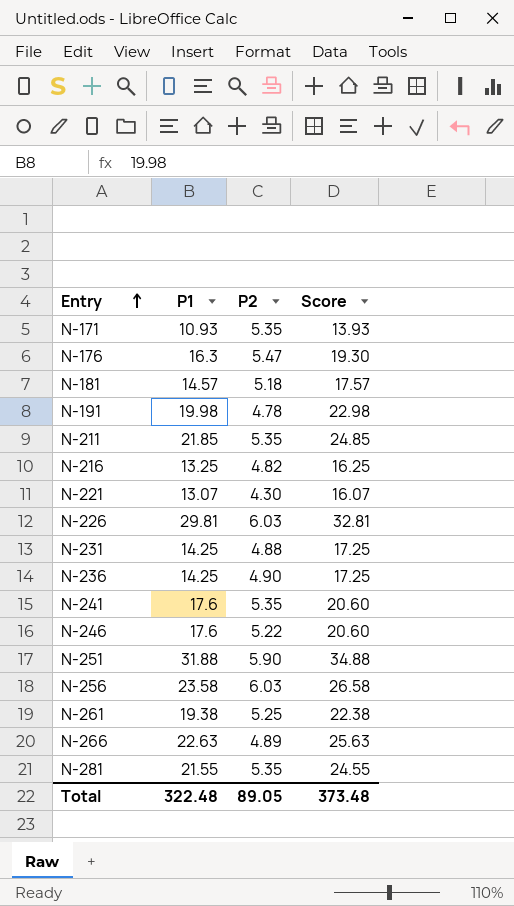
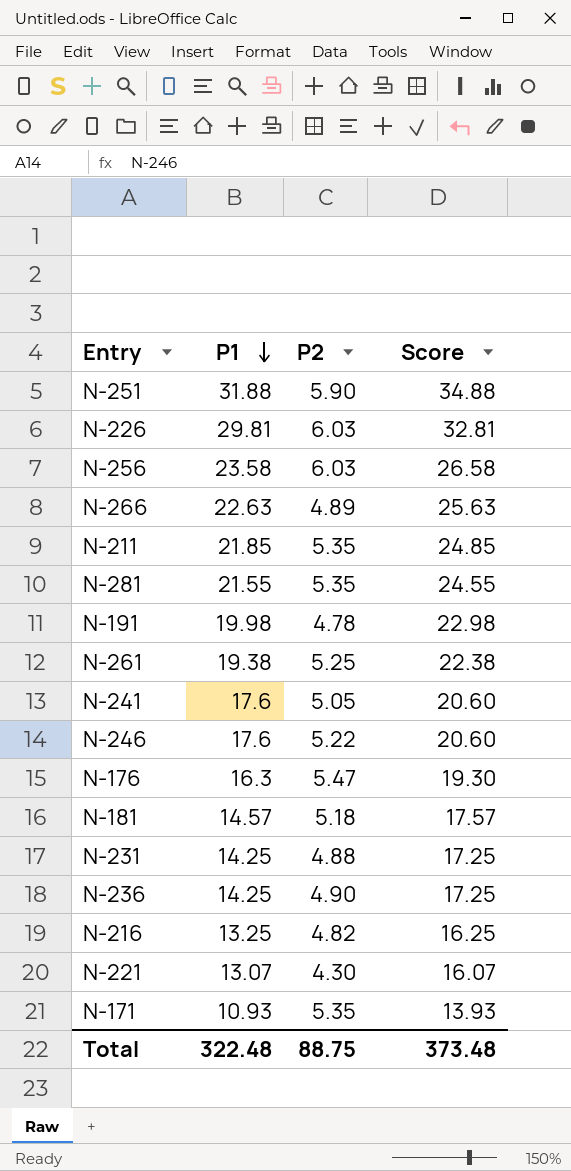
row order: Entry ascending -> P1 descending
N-241 | P2: 5.35 -> 5.05
Total | P2: 89.05 -> 88.75

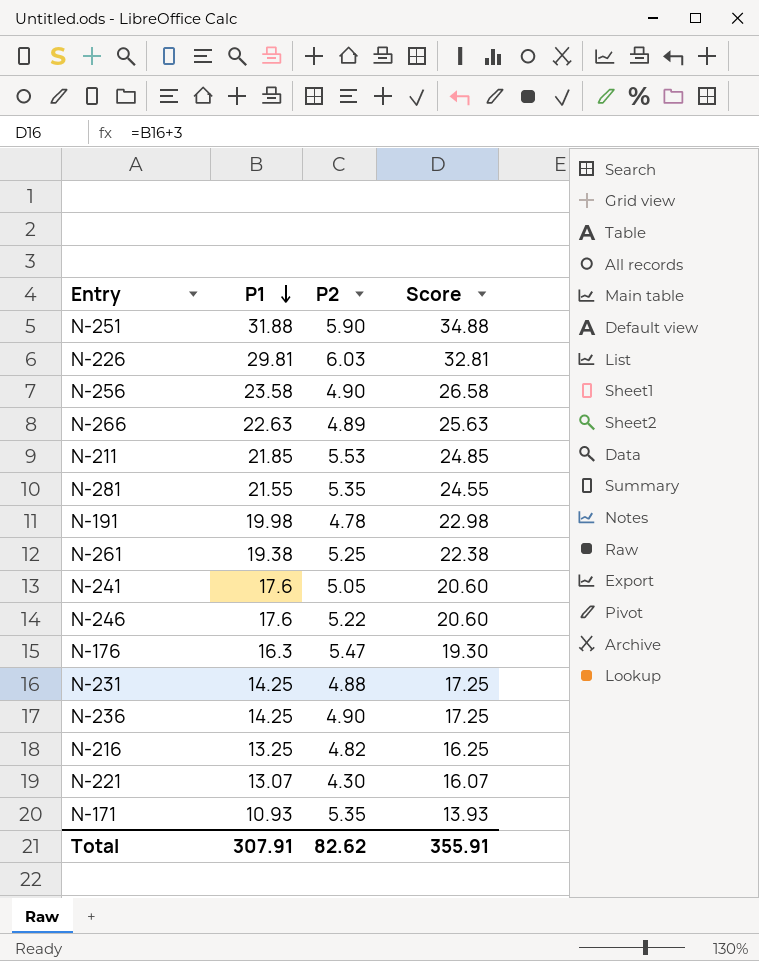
row N-181: 14.57 | 5.18 | 17.57 -> none
N-256 | P2: 6.03 -> 4.90
N-211 | P2: 5.35 -> 5.53
Total | P1: 322.48 -> 307.91
Total | P2: 88.75 -> 82.62
Total | Score: 373.48 -> 355.91

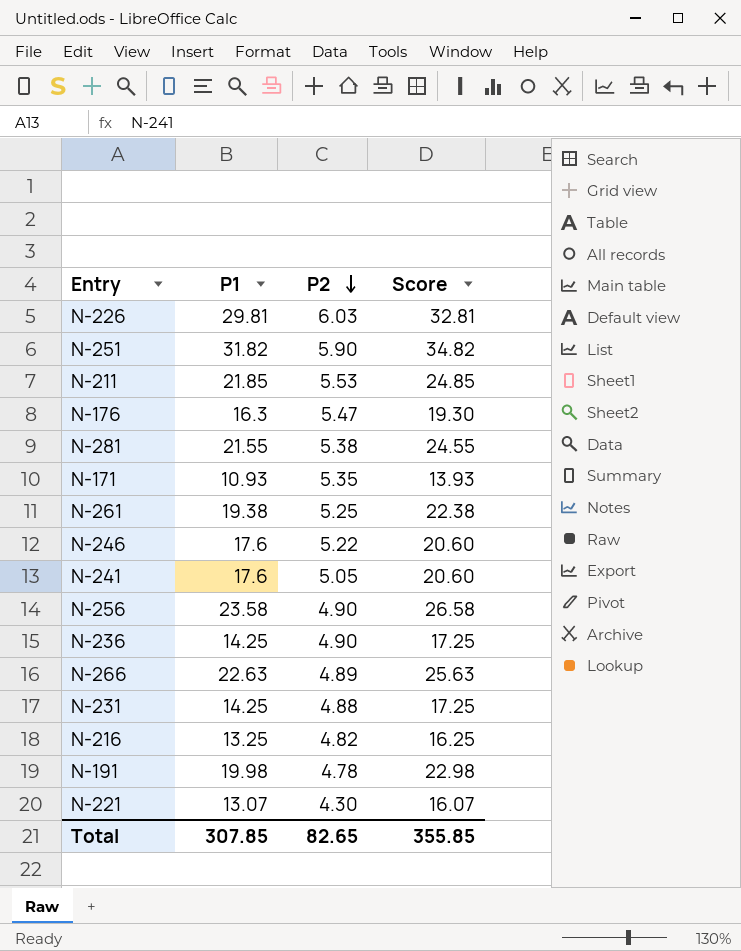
row order: P1 descending -> P2 descending
N-251 | P1: 31.88 -> 31.82
N-251 | Score: 34.88 -> 34.82
N-281 | P2: 5.35 -> 5.38
Total | P1: 307.91 -> 307.85
Total | P2: 82.62 -> 82.65
Total | Score: 355.91 -> 355.85

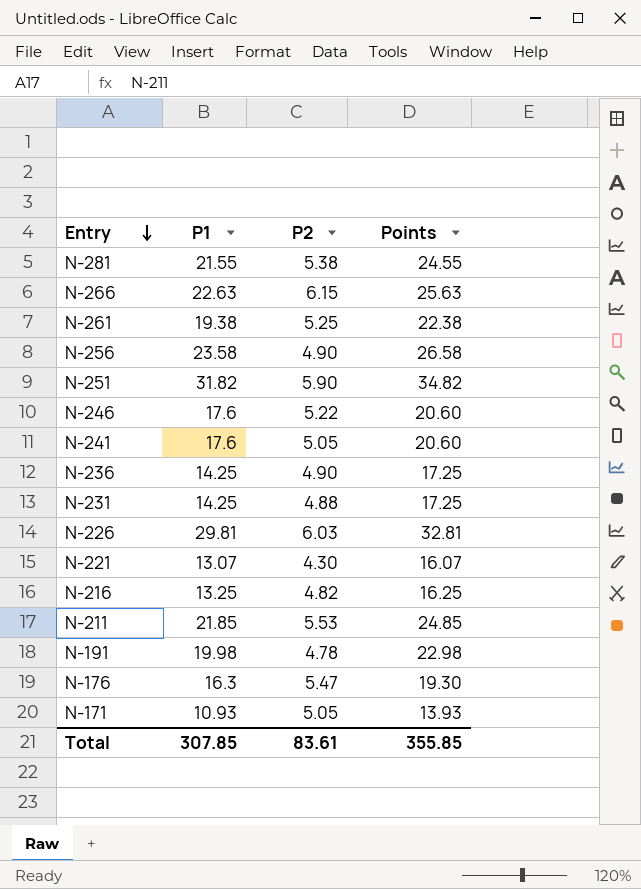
row order: P2 descending -> Entry descending
column name: Score -> Points
N-266 | P2: 4.89 -> 6.15
N-171 | P2: 5.35 -> 5.05
Total | P2: 82.65 -> 83.61

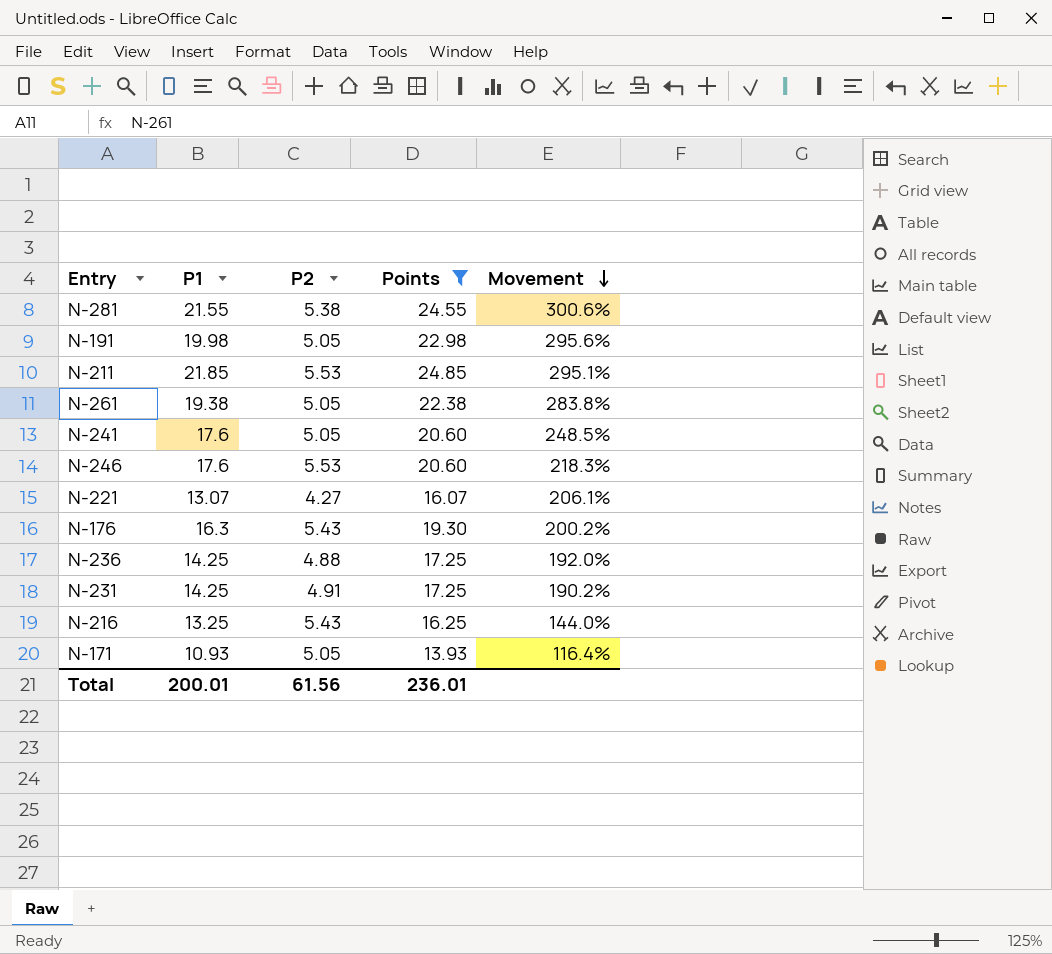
filter: none -> Points <= 24.85
row order: Entry descending -> Movement descending
column Movement | formula: none -> ([P1] - [P2]) / [P2]
N-191 | P2: 4.78 -> 5.05
N-261 | P2: 5.25 -> 5.05
N-246 | P2: 5.22 -> 5.53
N-221 | P2: 4.30 -> 4.27
N-176 | P2: 5.47 -> 5.43
N-236 | P2: 4.90 -> 4.88
N-231 | P2: 4.88 -> 4.91
N-216 | P2: 4.82 -> 5.43
Total | P1: 307.85 -> 200.01
Total | P2: 83.61 -> 61.56
Total | Points: 355.85 -> 236.01

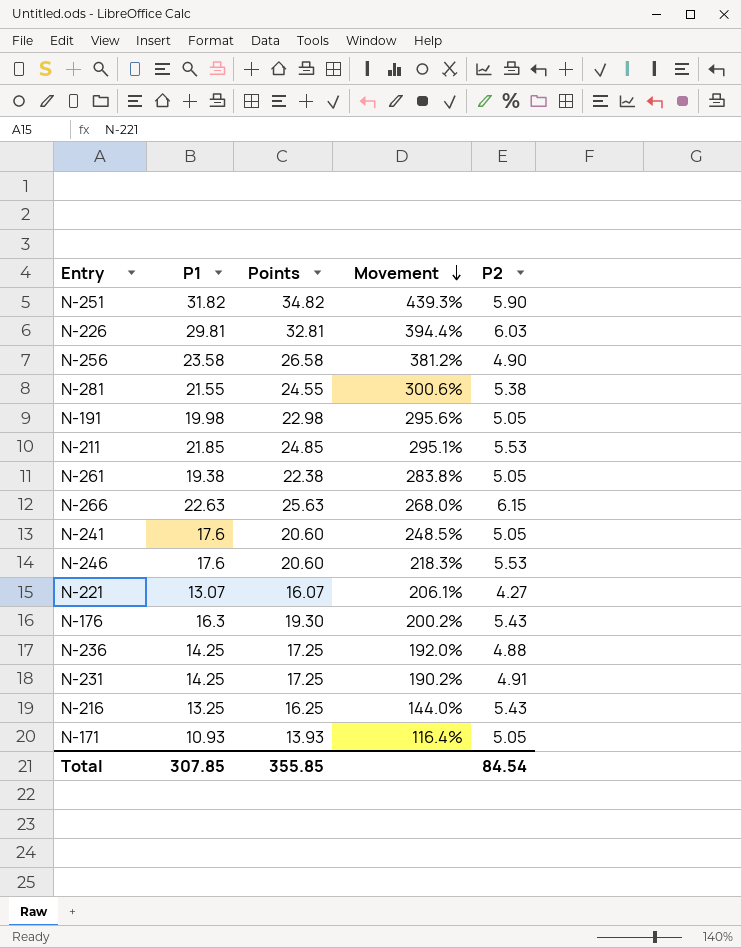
filter: Points <= 24.85 -> none
column P2 | position: 3 -> 5
Total | P1: 200.01 -> 307.85
Total | Points: 236.01 -> 355.85
Total | P2: 61.56 -> 84.54

